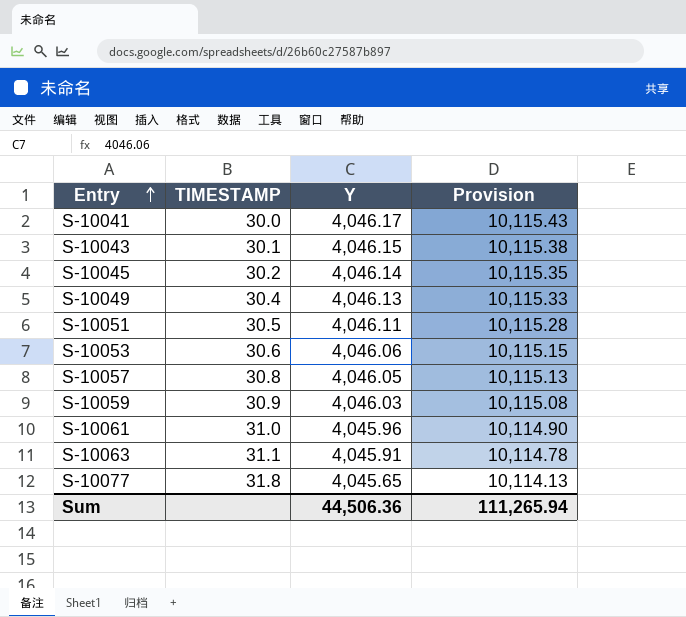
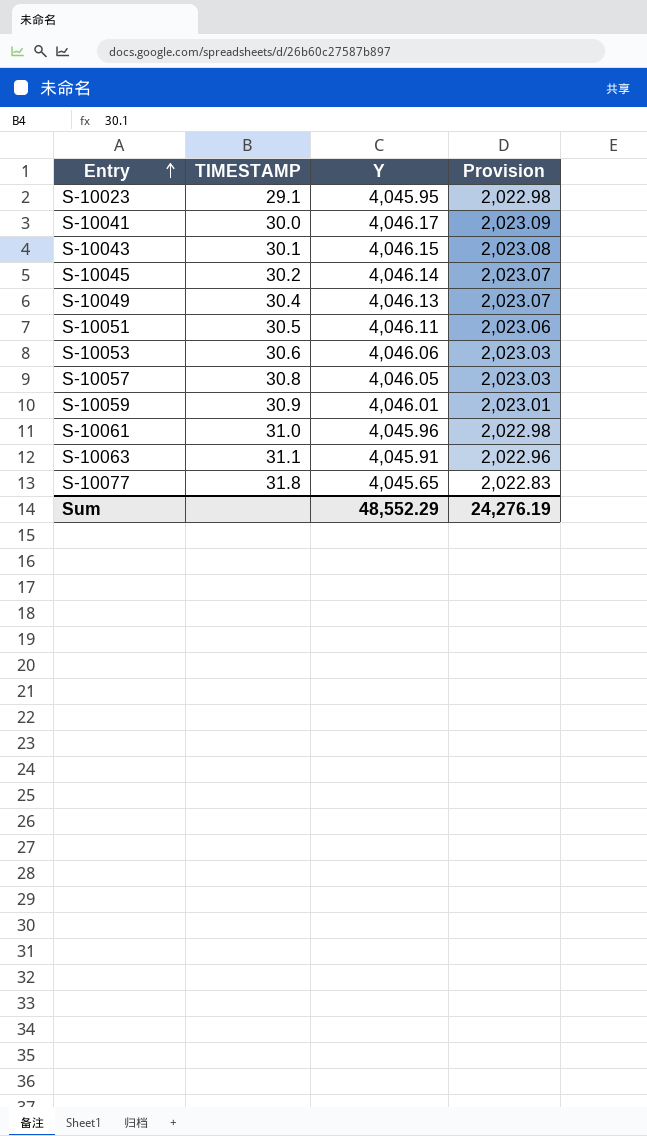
column Provision | formula: [Y] * 2.5 -> [Y] * 0.5
row S-10023: none -> 29.1 | 4,045.95 | 2,022.98
S-10059 | Y: 4,046.03 -> 4,046.01
Sum | Y: 44,506.36 -> 48,552.29
Sum | Provision: 111,265.94 -> 24,276.19

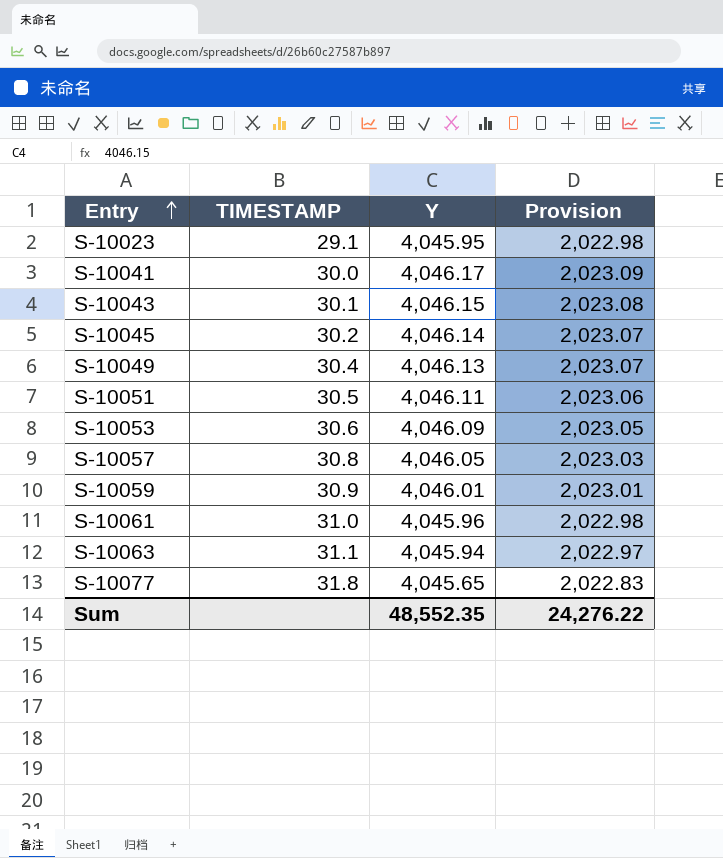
S-10053 | Y: 4,046.06 -> 4,046.09
S-10053 | Provision: 2,023.03 -> 2,023.05
S-10063 | Y: 4,045.91 -> 4,045.94
S-10063 | Provision: 2,022.96 -> 2,022.97
Sum | Y: 48,552.29 -> 48,552.35
Sum | Provision: 24,276.19 -> 24,276.22

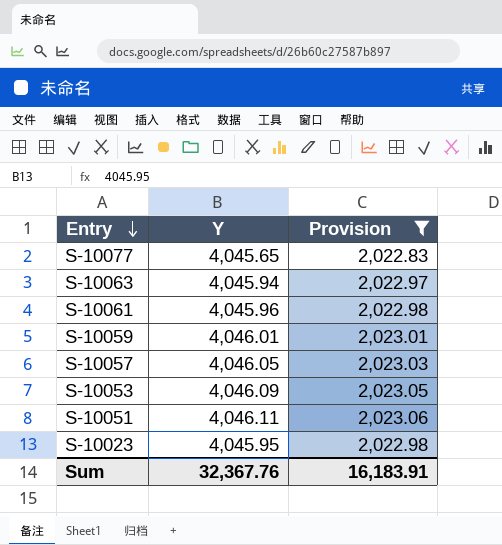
filter: none -> Provision <= 2,023.06
row order: Entry ascending -> Entry descending
column TIMESTAMP | position: 2 -> none
Sum | Y: 48,552.35 -> 32,367.76
Sum | Provision: 24,276.22 -> 16,183.91

